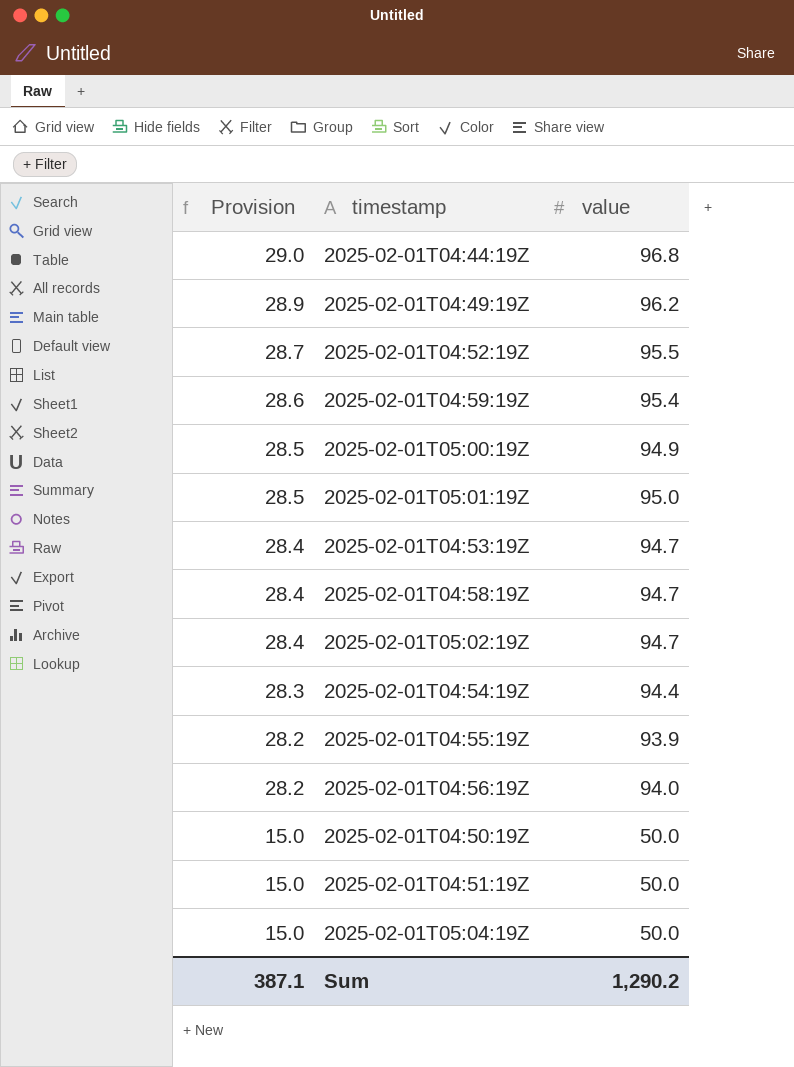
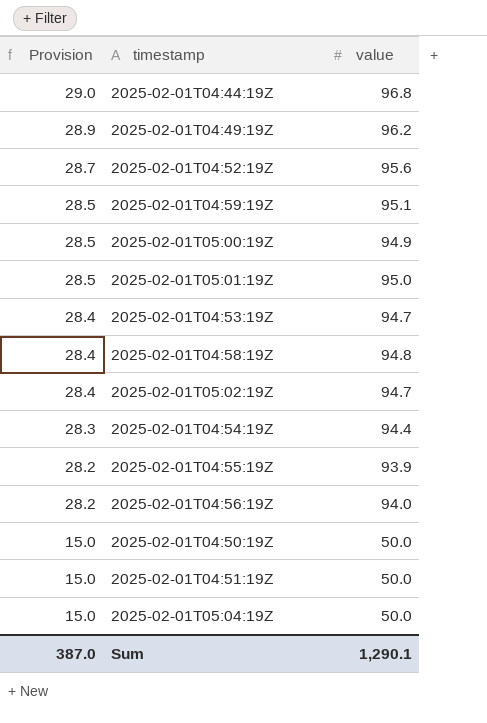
2025-02-01T04:52:19Z | value: 95.5 -> 95.6
2025-02-01T04:59:19Z | Provision: 28.6 -> 28.5
2025-02-01T04:59:19Z | value: 95.4 -> 95.1
2025-02-01T04:58:19Z | value: 94.7 -> 94.8
Sum | Provision: 387.1 -> 387.0
Sum | value: 1,290.2 -> 1,290.1

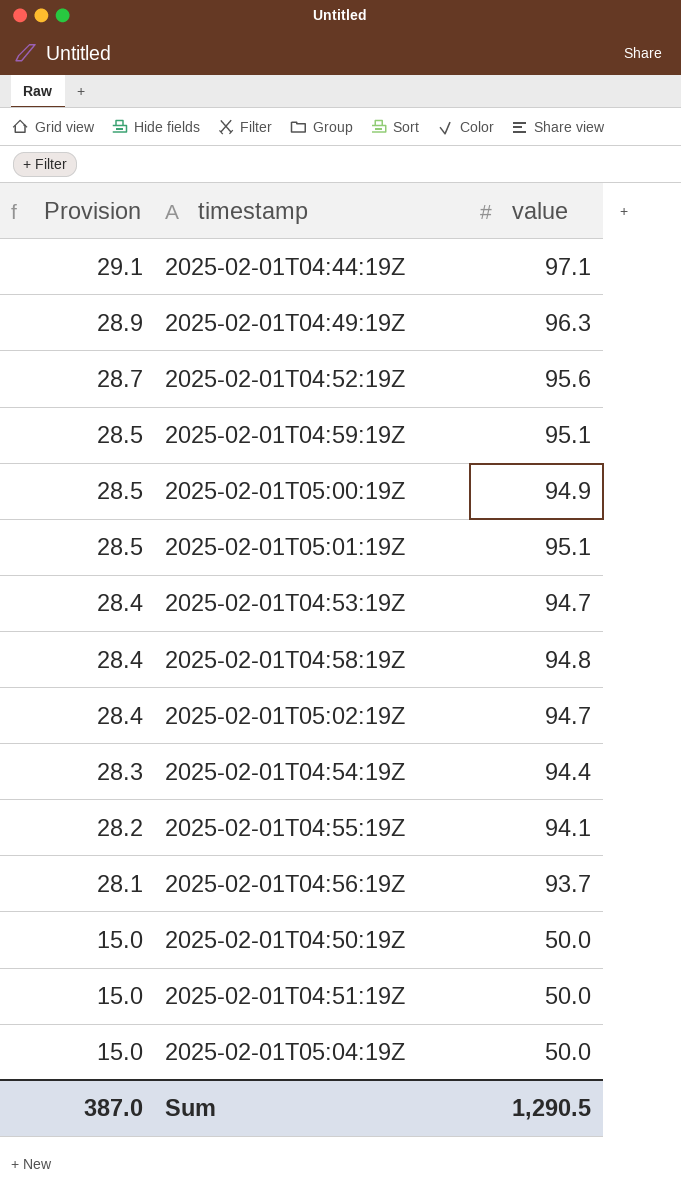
2025-02-01T04:44:19Z | Provision: 29.0 -> 29.1
2025-02-01T04:44:19Z | value: 96.8 -> 97.1
2025-02-01T04:49:19Z | value: 96.2 -> 96.3
2025-02-01T05:01:19Z | value: 95.0 -> 95.1
2025-02-01T04:55:19Z | value: 93.9 -> 94.1
2025-02-01T04:56:19Z | Provision: 28.2 -> 28.1
2025-02-01T04:56:19Z | value: 94.0 -> 93.7
Sum | value: 1,290.1 -> 1,290.5

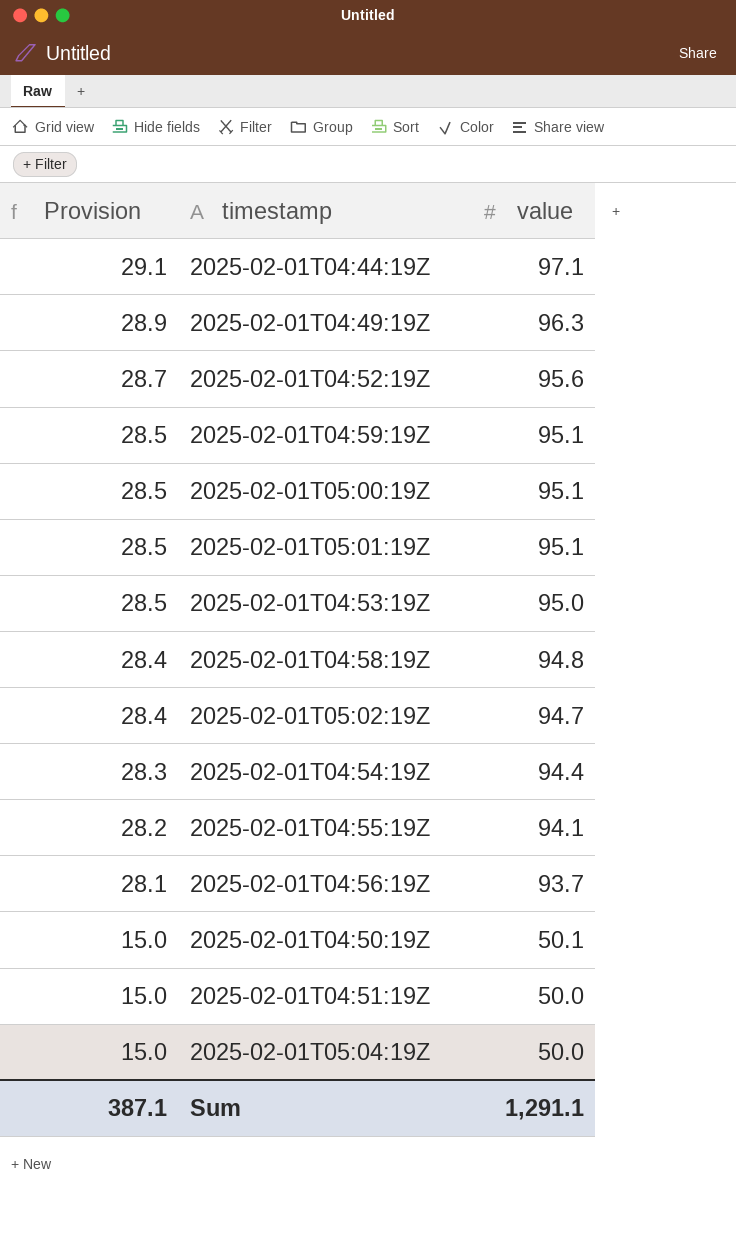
2025-02-01T05:00:19Z | value: 94.9 -> 95.1
2025-02-01T04:53:19Z | Provision: 28.4 -> 28.5
2025-02-01T04:53:19Z | value: 94.7 -> 95.0
2025-02-01T04:50:19Z | value: 50.0 -> 50.1
Sum | Provision: 387.0 -> 387.1
Sum | value: 1,290.5 -> 1,291.1

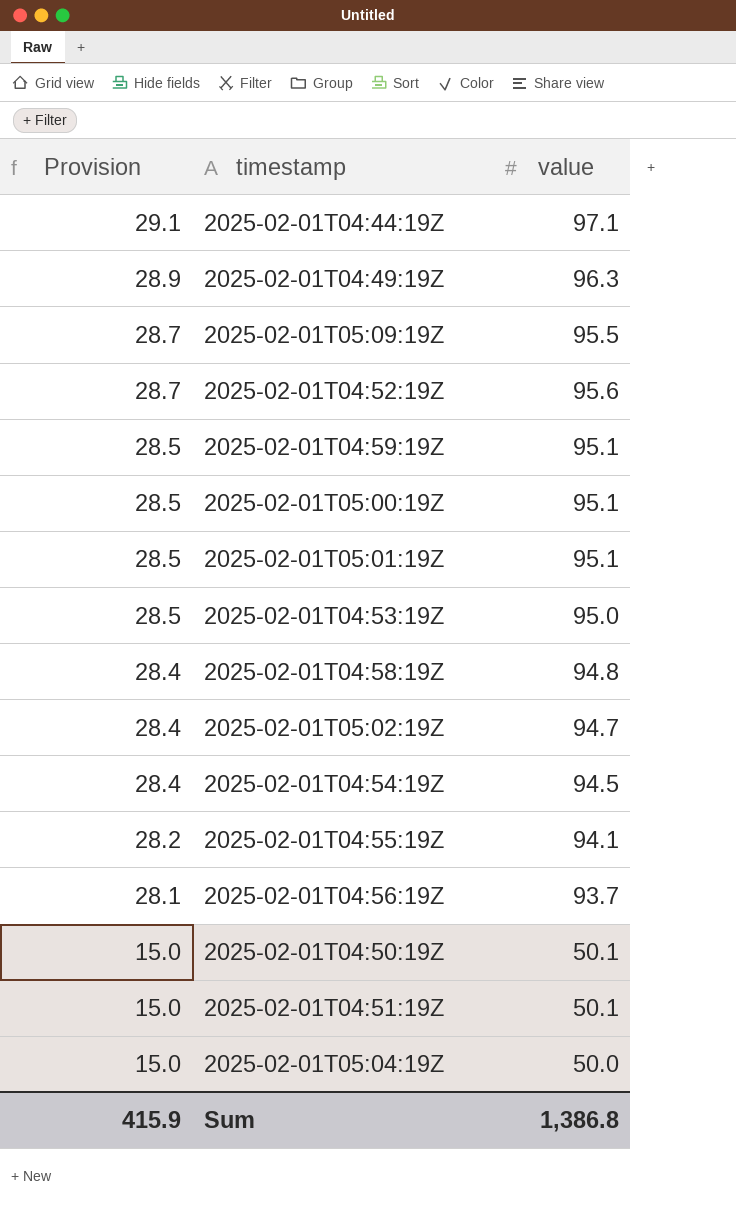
row 2025-02-01T05:09:19Z: none -> 28.7 | 95.5
2025-02-01T04:54:19Z | Provision: 28.3 -> 28.4
2025-02-01T04:54:19Z | value: 94.4 -> 94.5
2025-02-01T04:51:19Z | value: 50.0 -> 50.1
Sum | Provision: 387.1 -> 415.9
Sum | value: 1,291.1 -> 1,386.8

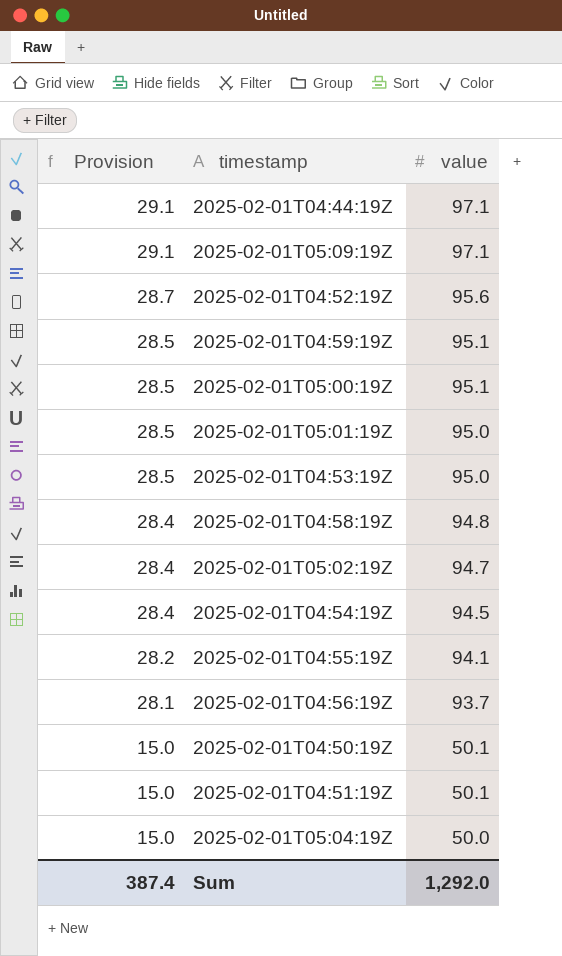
row 2025-02-01T04:49:19Z: 28.9 | 96.3 -> none
2025-02-01T05:09:19Z | Provision: 28.7 -> 29.1
2025-02-01T05:09:19Z | value: 95.5 -> 97.1
2025-02-01T05:01:19Z | value: 95.1 -> 95.0
Sum | Provision: 415.9 -> 387.4
Sum | value: 1,386.8 -> 1,292.0

